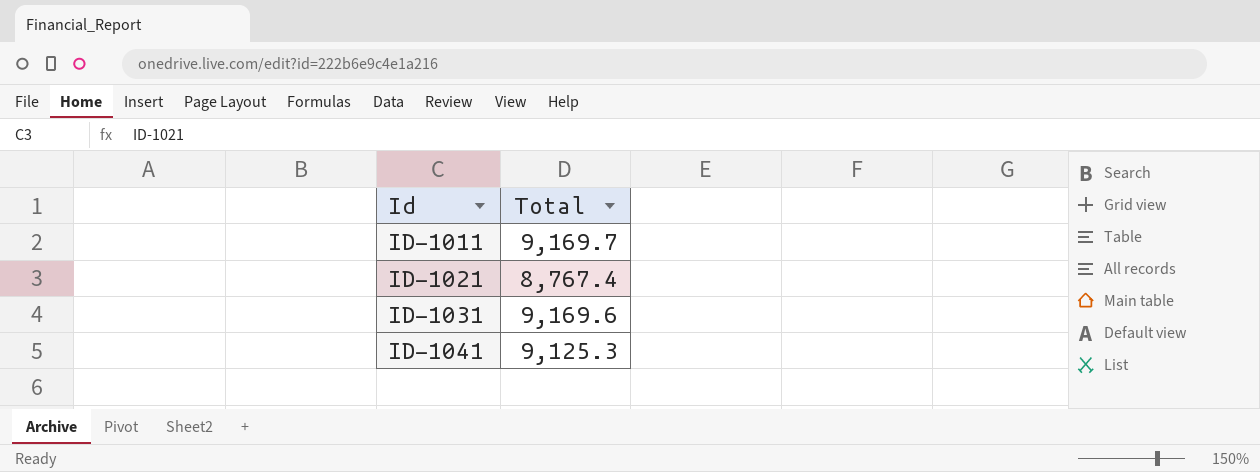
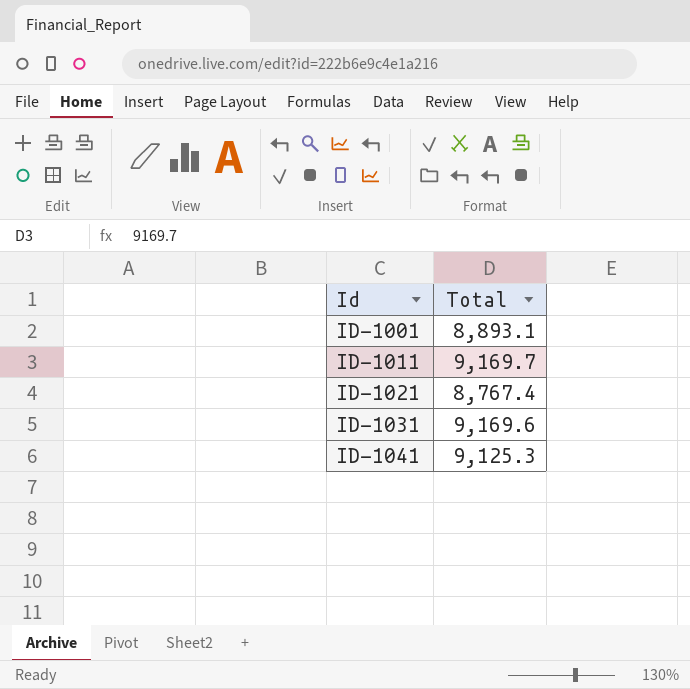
row ID-1001: none -> 8,893.1

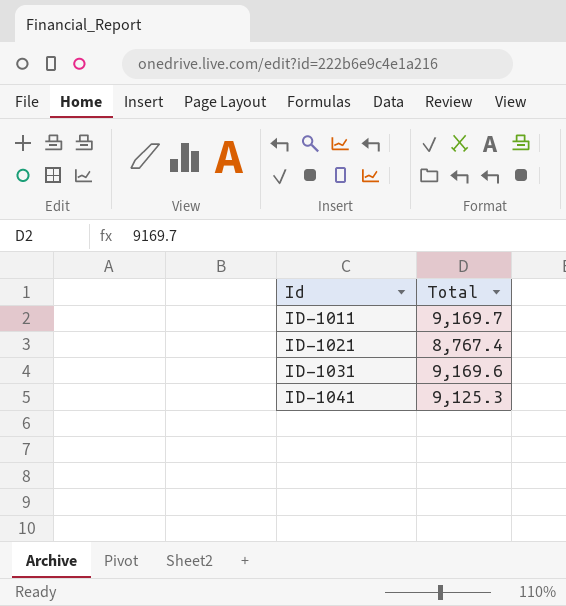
row ID-1001: 8,893.1 -> none

